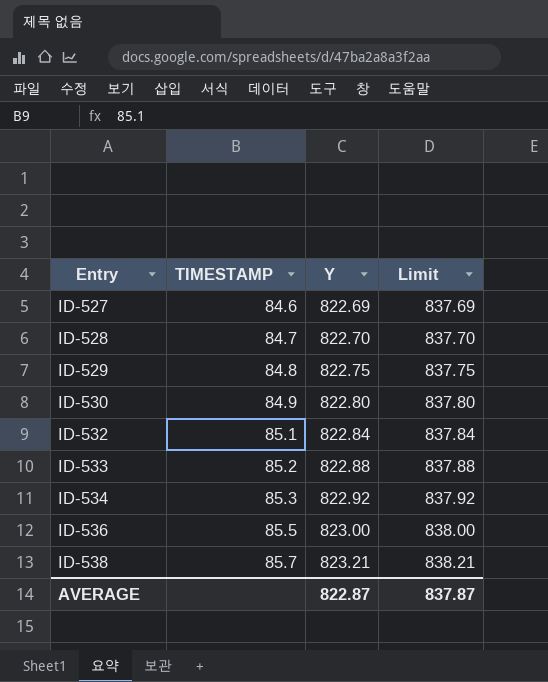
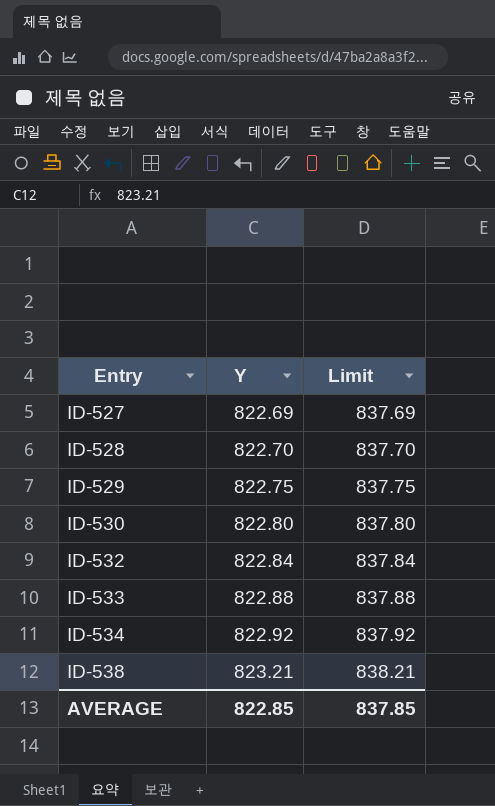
column TIMESTAMP | position: 2 -> none
row ID-536: 85.5 | 823.00 | 838.00 -> none
AVERAGE | Y: 822.87 -> 822.85
AVERAGE | Limit: 837.87 -> 837.85

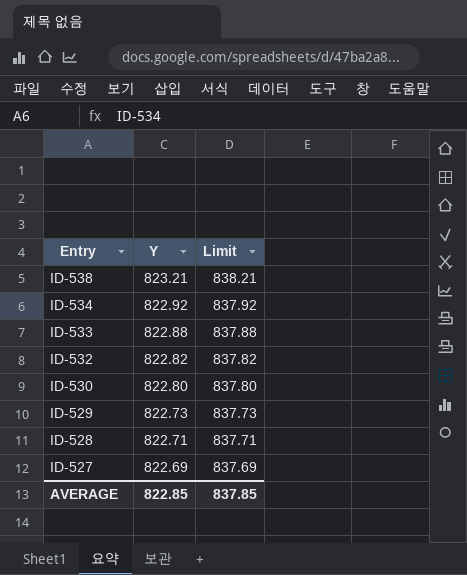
row order: Entry ascending -> Entry descending
ID-532 | Y: 822.84 -> 822.82
ID-532 | Limit: 837.84 -> 837.82
ID-529 | Y: 822.75 -> 822.73
ID-529 | Limit: 837.75 -> 837.73
ID-528 | Y: 822.70 -> 822.71
ID-528 | Limit: 837.70 -> 837.71

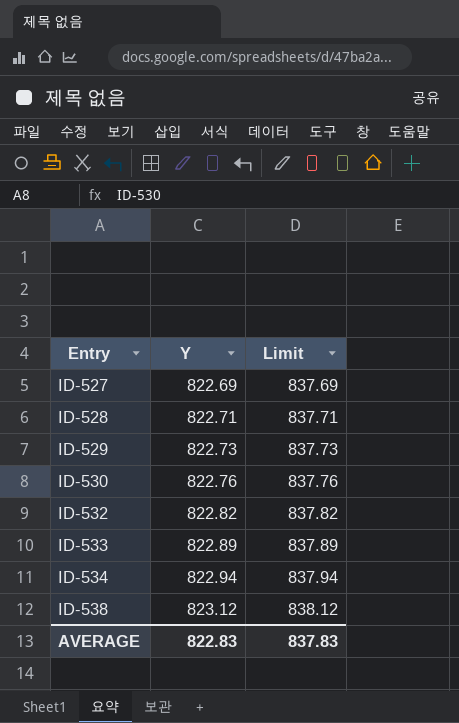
row order: Entry descending -> Entry ascending
ID-530 | Y: 822.80 -> 822.76
ID-530 | Limit: 837.80 -> 837.76
ID-533 | Y: 822.88 -> 822.89
ID-533 | Limit: 837.88 -> 837.89
ID-534 | Y: 822.92 -> 822.94
ID-534 | Limit: 837.92 -> 837.94
ID-538 | Y: 823.21 -> 823.12
ID-538 | Limit: 838.21 -> 838.12
AVERAGE | Y: 822.85 -> 822.83
AVERAGE | Limit: 837.85 -> 837.83

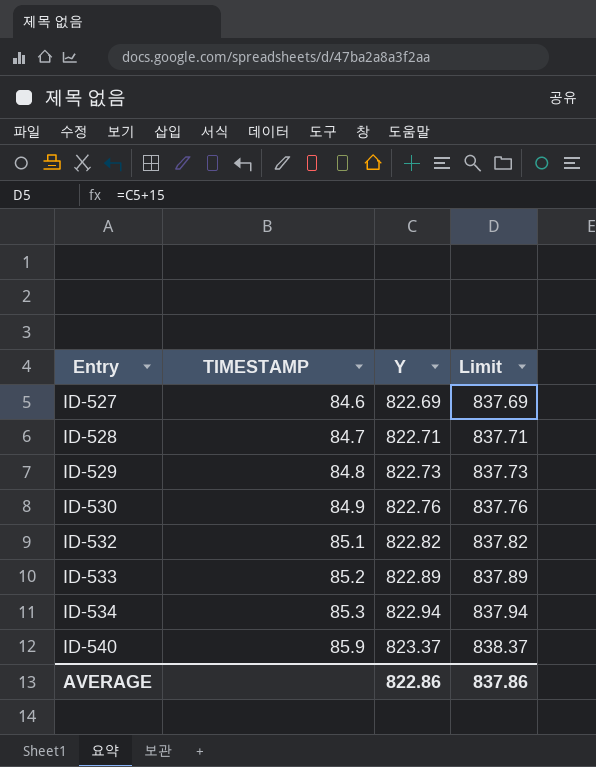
column TIMESTAMP | position: none -> 2
row ID-538: 823.12 | 838.12 -> none
row ID-540: none -> 85.9 | 823.37 | 838.37
AVERAGE | Y: 822.83 -> 822.86
AVERAGE | Limit: 837.83 -> 837.86

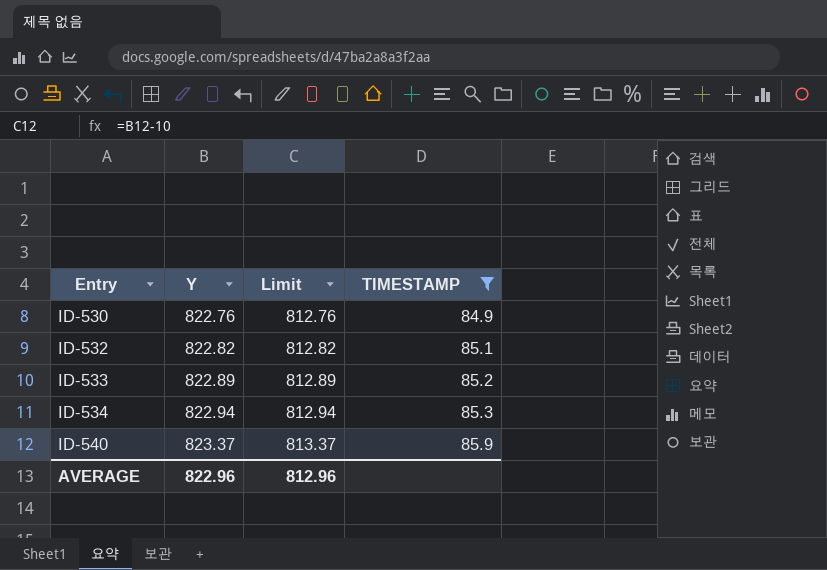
filter: none -> TIMESTAMP >= 84.9
column Limit | formula: [Y] + 15 -> [Y] - 10
column TIMESTAMP | position: 2 -> 4
AVERAGE | Y: 822.86 -> 822.96
AVERAGE | Limit: 837.86 -> 812.96

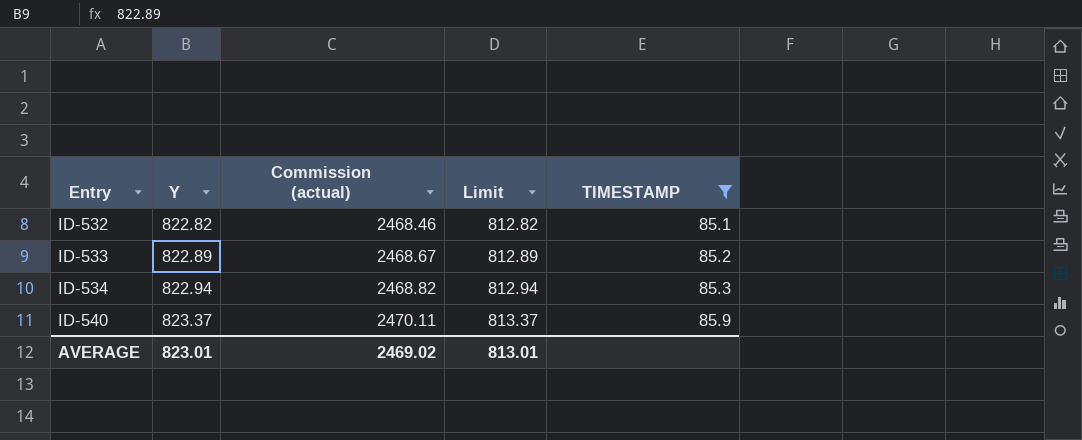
column Commission (actual) | formula: none -> [Y] * 3
row ID-530: 822.76 | 812.76 | 84.9 -> none
AVERAGE | Y: 822.96 -> 823.01
AVERAGE | Limit: 812.96 -> 813.01

